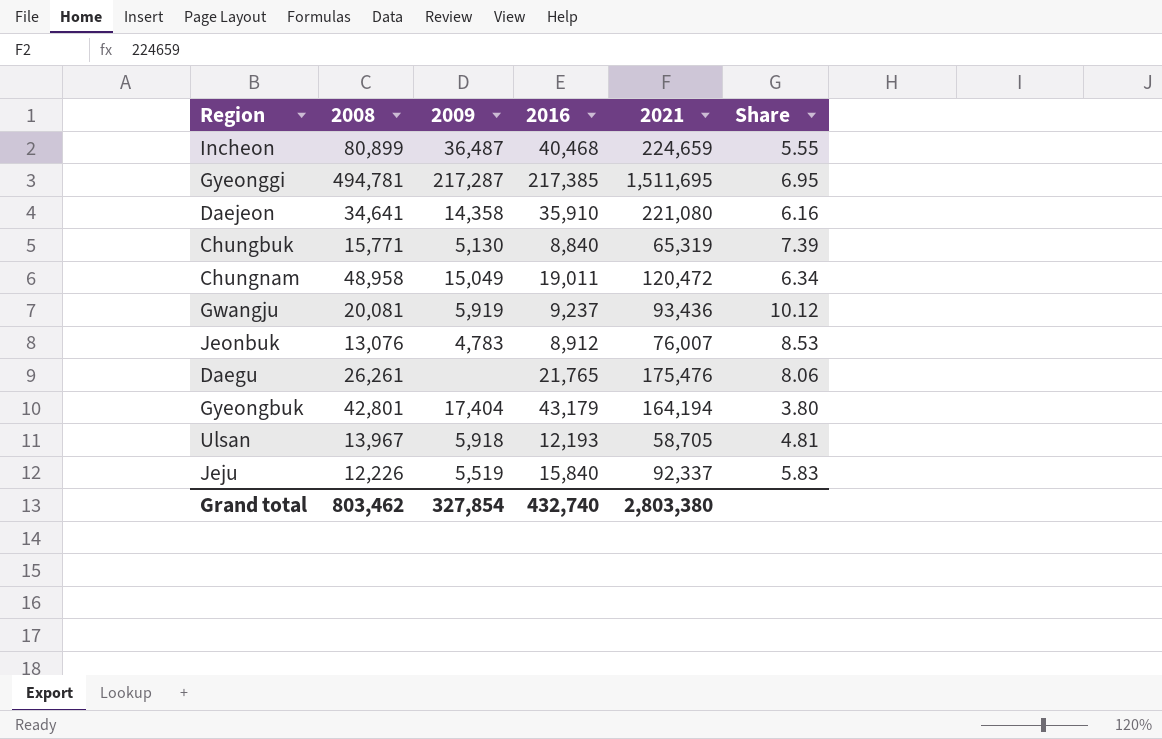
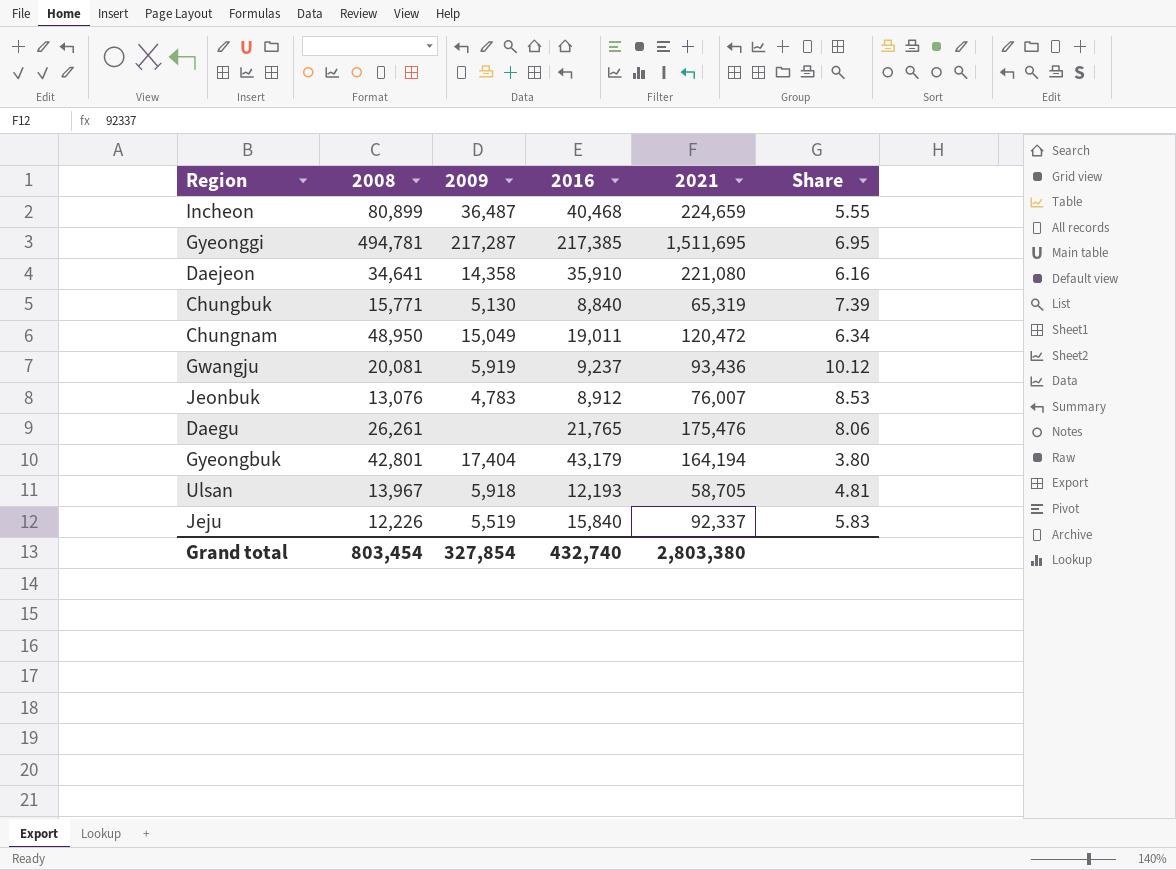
Chungnam | 2008: 48,958 -> 48,950
Grand total | 2008: 803,462 -> 803,454

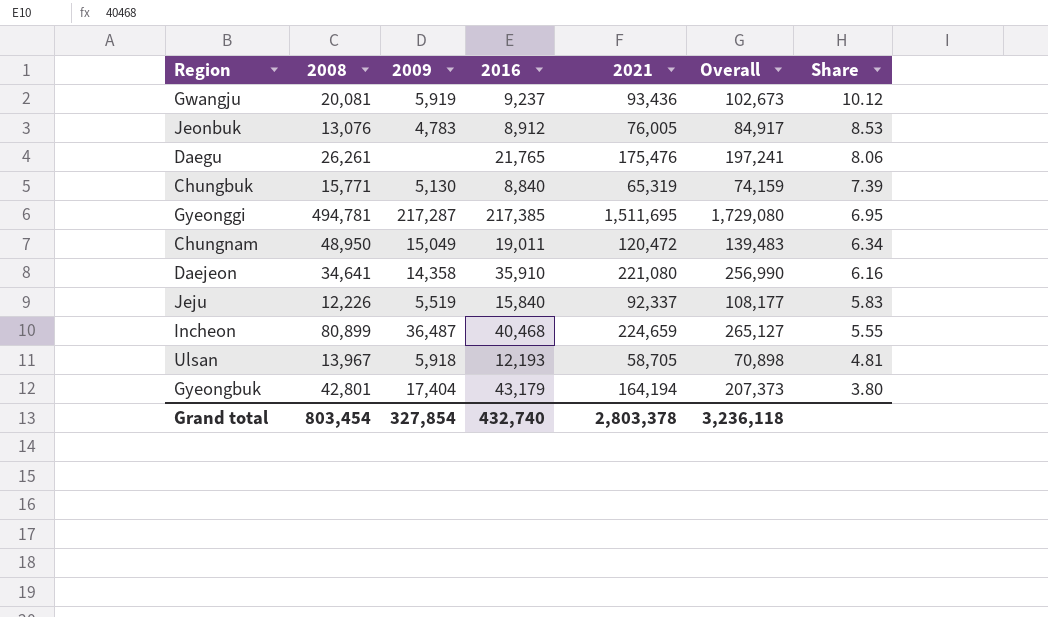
row order: none -> Share descending
column Overall | formula: none -> [2016] + [2021]
Jeonbuk | 2021: 76,007 -> 76,005
Grand total | 2021: 2,803,380 -> 2,803,378

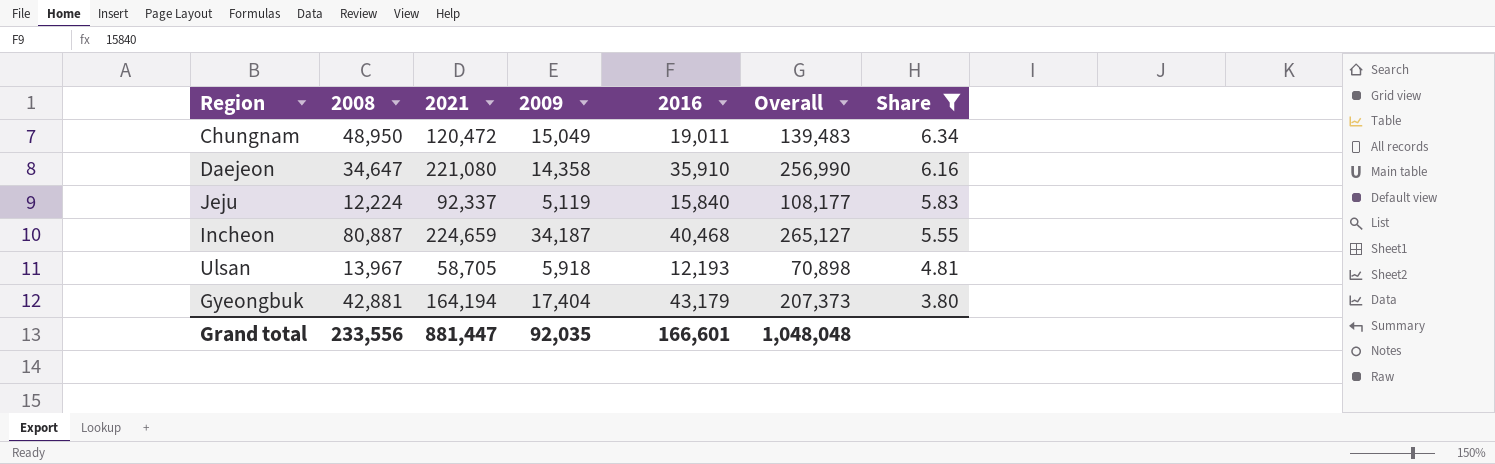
filter: none -> Share <= 6.34
column 2021 | position: 5 -> 3
Daejeon | 2008: 34,641 -> 34,647
Jeju | 2008: 12,226 -> 12,224
Jeju | 2009: 5,519 -> 5,119
Incheon | 2008: 80,899 -> 80,887
Incheon | 2009: 36,487 -> 34,187
Gyeongbuk | 2008: 42,801 -> 42,881
Grand total | 2008: 803,454 -> 233,556
Grand total | 2021: 2,803,378 -> 881,447
Grand total | 2009: 327,854 -> 92,035
Grand total | 2016: 432,740 -> 166,601
Grand total | Overall: 3,236,118 -> 1,048,048

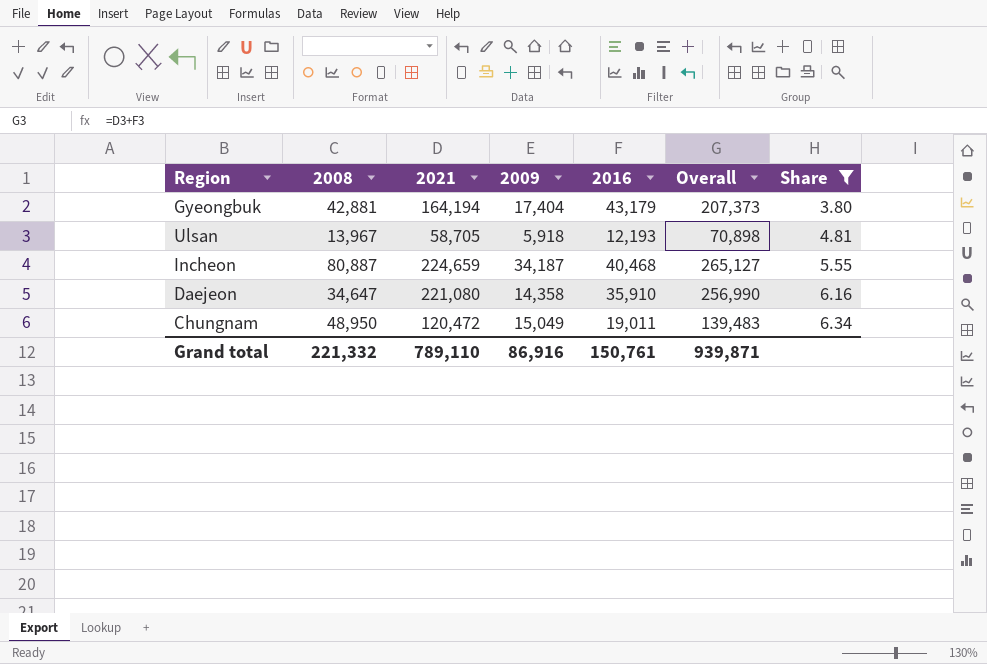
row order: Share descending -> Share ascending
row Jeju: 12,224 | 92,337 | 5,119 | 15,840 | 108,177 | 5.83 -> none
Grand total | 2008: 233,556 -> 221,332
Grand total | 2021: 881,447 -> 789,110
Grand total | 2009: 92,035 -> 86,916
Grand total | 2016: 166,601 -> 150,761
Grand total | Overall: 1,048,048 -> 939,871

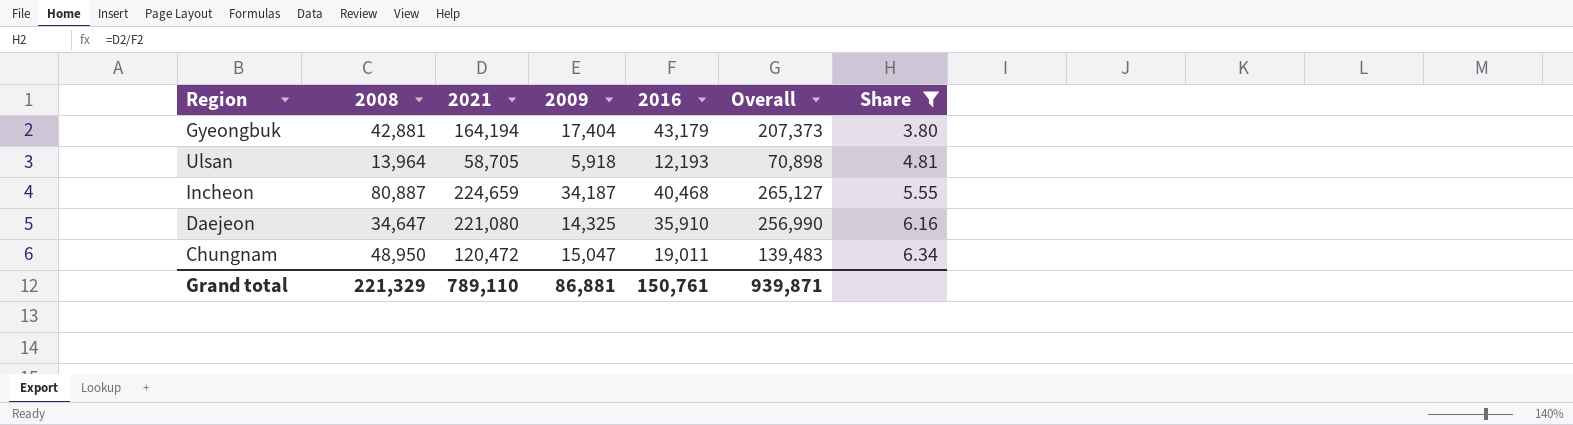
Ulsan | 2008: 13,967 -> 13,964
Daejeon | 2009: 14,358 -> 14,325
Chungnam | 2009: 15,049 -> 15,047
Grand total | 2008: 221,332 -> 221,329
Grand total | 2009: 86,916 -> 86,881

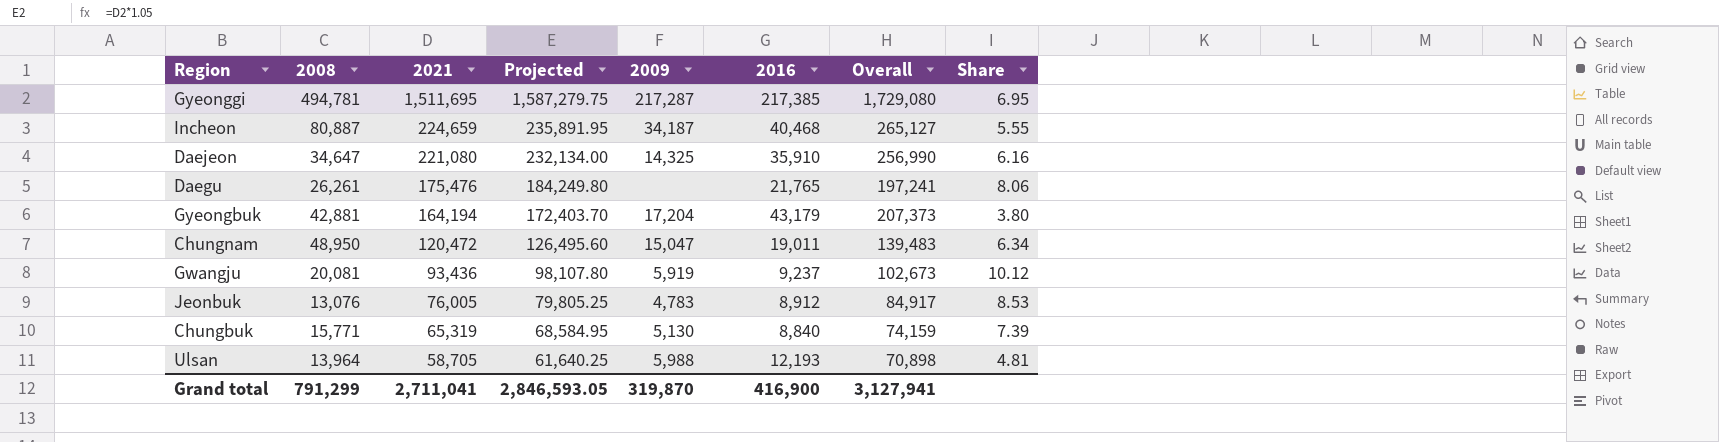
filter: Share <= 6.34 -> none
row order: Share ascending -> 2021 descending
column Projected | formula: none -> [2021] * 1.05
Gyeongbuk | 2009: 17,404 -> 17,204
Ulsan | 2009: 5,918 -> 5,988
Grand total | 2008: 221,329 -> 791,299
Grand total | 2021: 789,110 -> 2,711,041
Grand total | 2009: 86,881 -> 319,870
Grand total | 2016: 150,761 -> 416,900
Grand total | Overall: 939,871 -> 3,127,941

